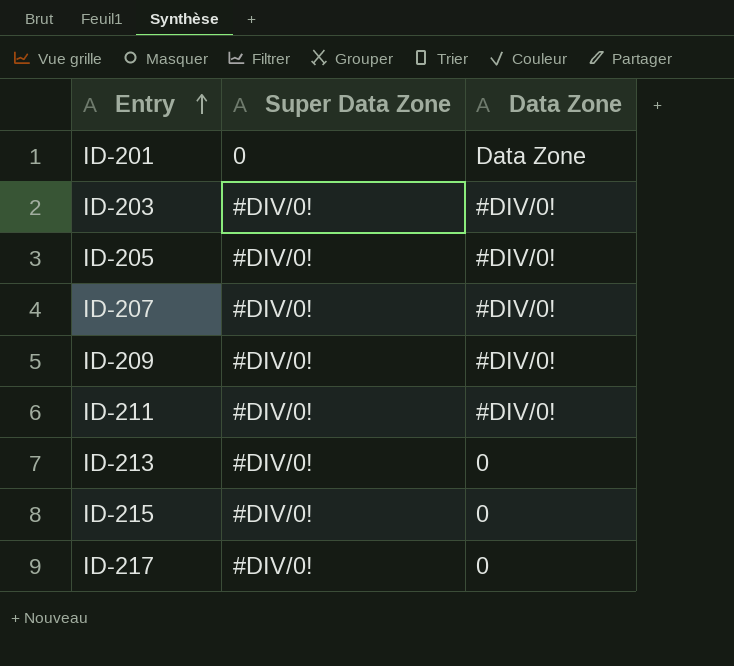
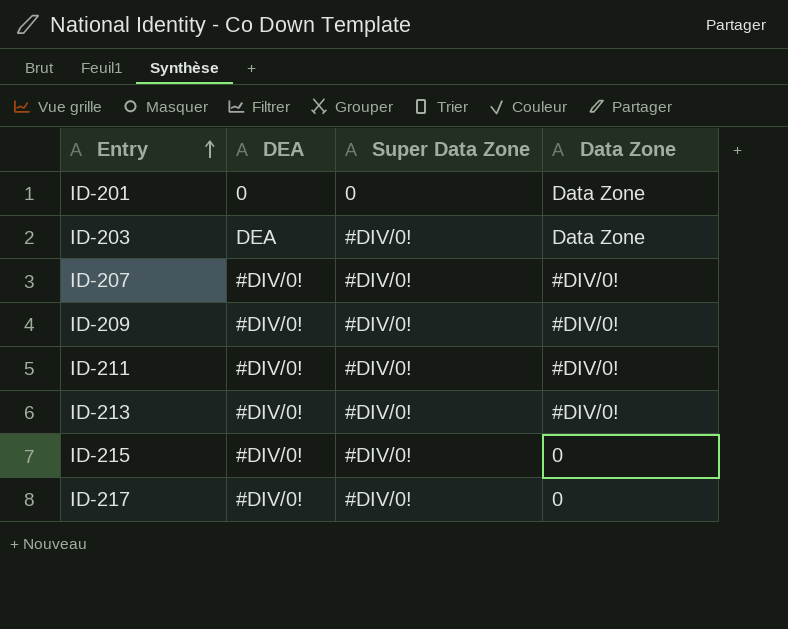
column DEA | position: none -> 2
row ID-205: #DIV/0! | #DIV/0! -> none
ID-203 | Data Zone: #DIV/0! -> Data Zone
ID-213 | Data Zone: 0 -> #DIV/0!

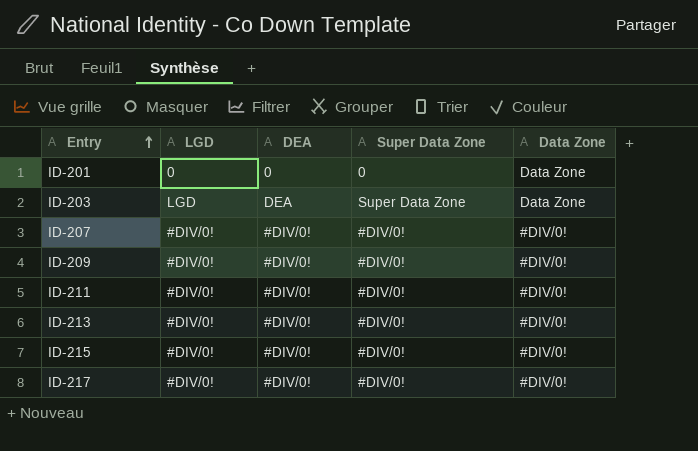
column LGD | position: none -> 2
ID-203 | Super Data Zone: #DIV/0! -> Super Data Zone
ID-215 | Data Zone: 0 -> #DIV/0!
ID-217 | Data Zone: 0 -> #DIV/0!

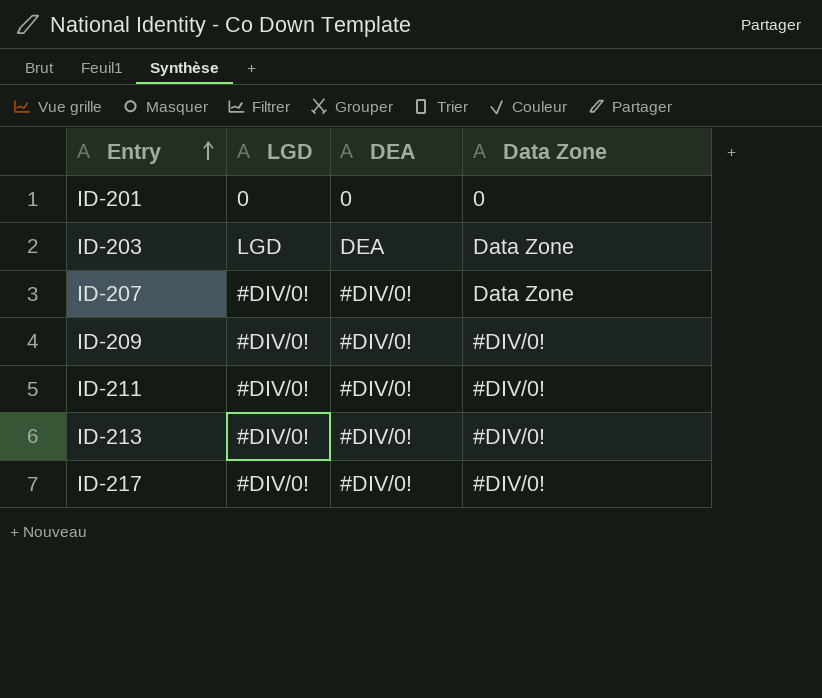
column Super Data Zone | position: 4 -> none
row ID-215: #DIV/0! | #DIV/0! | #DIV/0! | #DIV/0! -> none
ID-201 | Data Zone: Data Zone -> 0
ID-207 | Data Zone: #DIV/0! -> Data Zone

